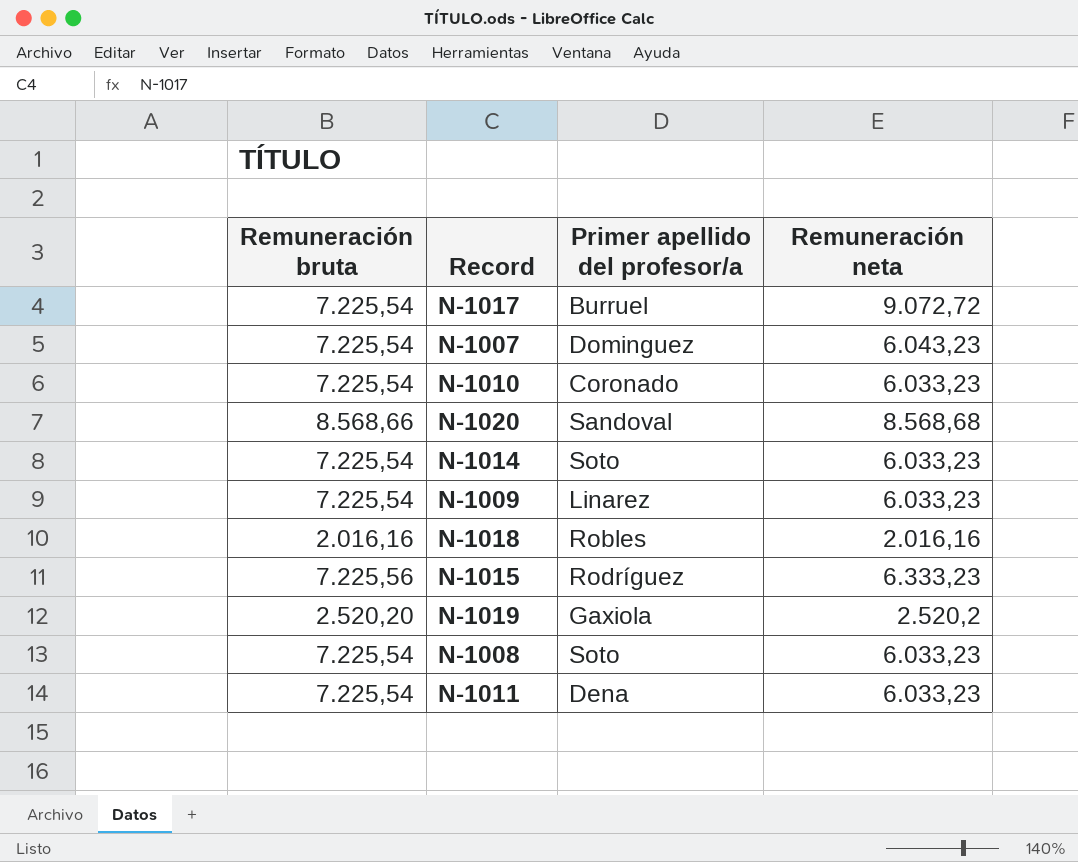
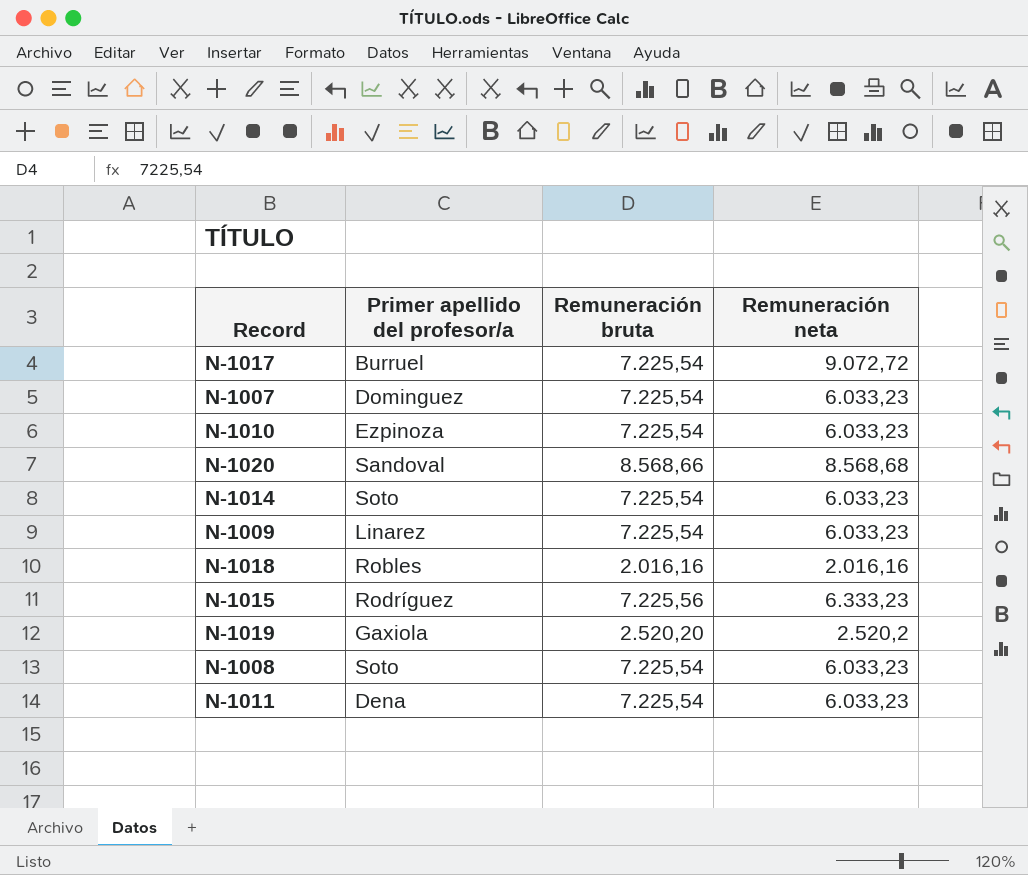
column Remuneración bruta | position: 1 -> 3
N-1007 | Remuneración neta: 6.043,23 -> 6.033,23
N-1010 | Primer apellido del profesor/a: Coronado -> Ezpinoza

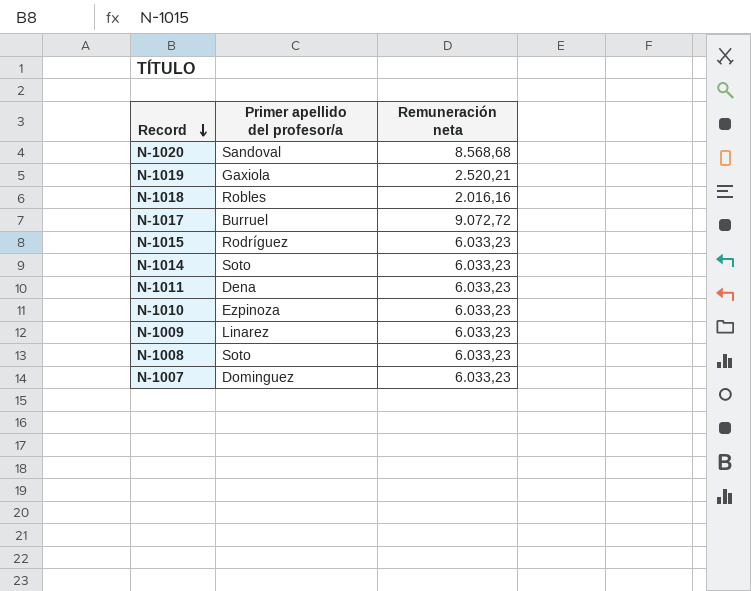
row order: none -> Record descending
column Remuneración bruta | position: 3 -> none
N-1019 | Remuneración neta: 2.520,2 -> 2.520,21
N-1015 | Remuneración neta: 6.333,23 -> 6.033,23

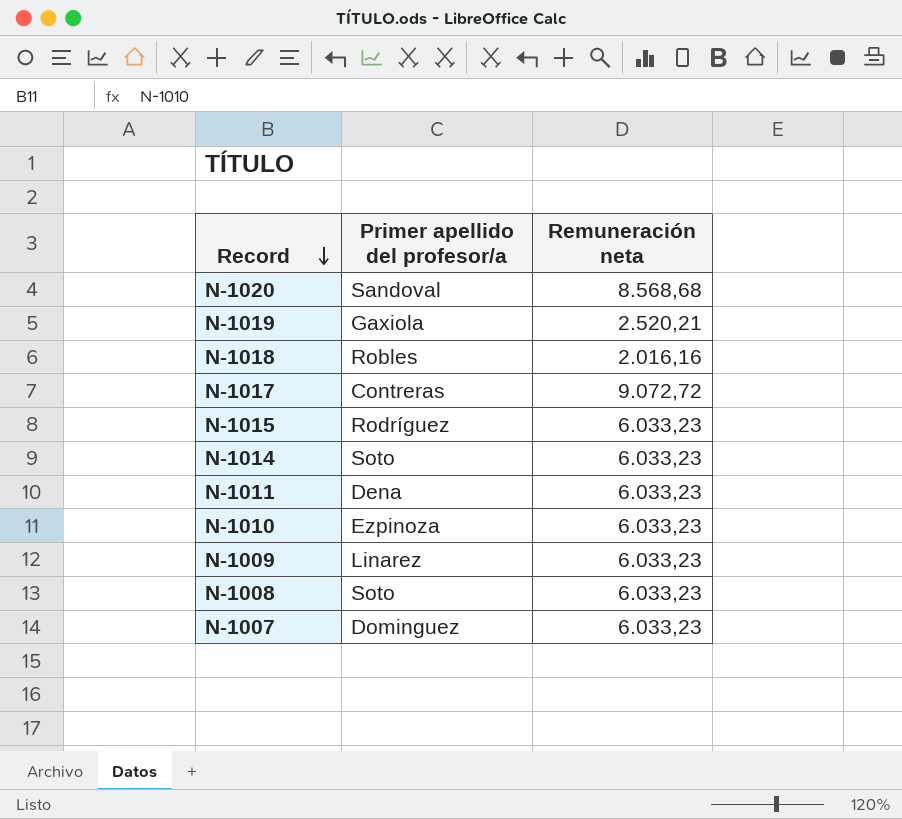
N-1017 | Primer apellido del profesor/a: Burruel -> Contreras

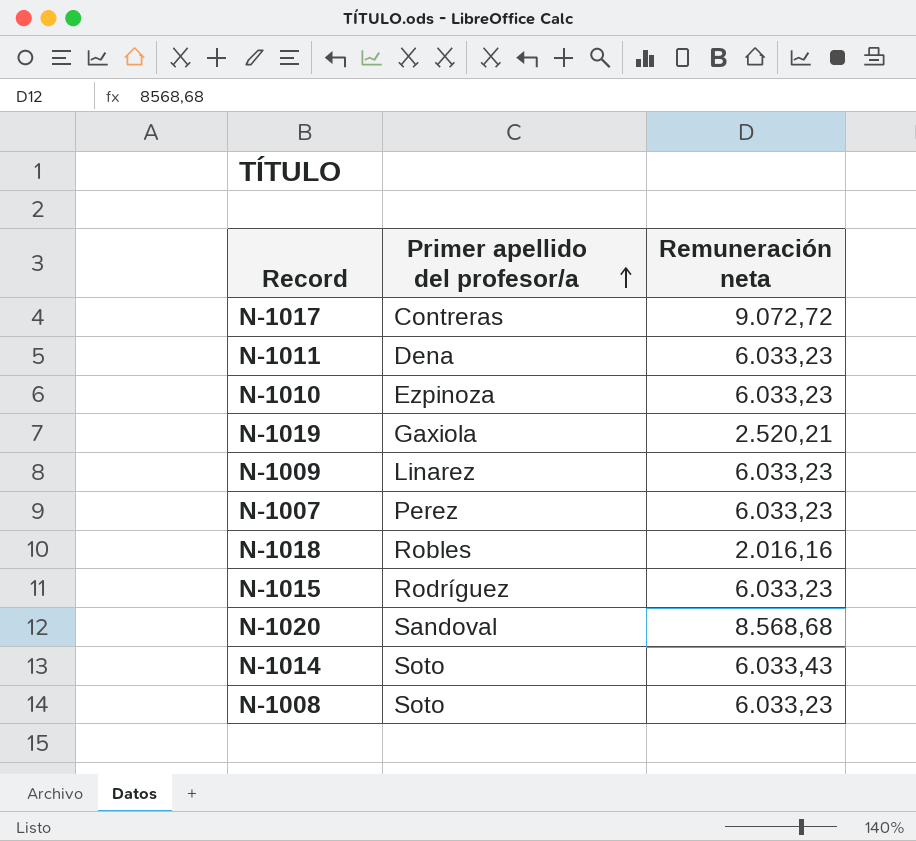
row order: Record descending -> Primer apellido del profesor/a ascending
N-1007 | Primer apellido del profesor/a: Dominguez -> Perez
N-1014 | Remuneración neta: 6.033,23 -> 6.033,43

